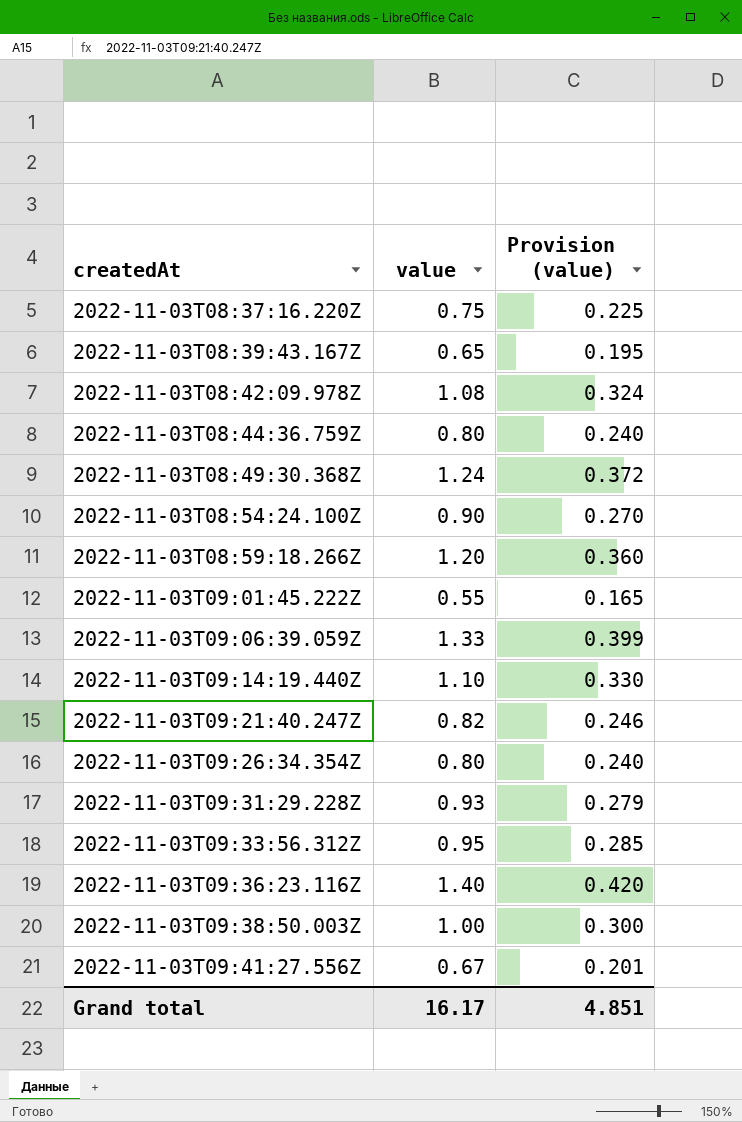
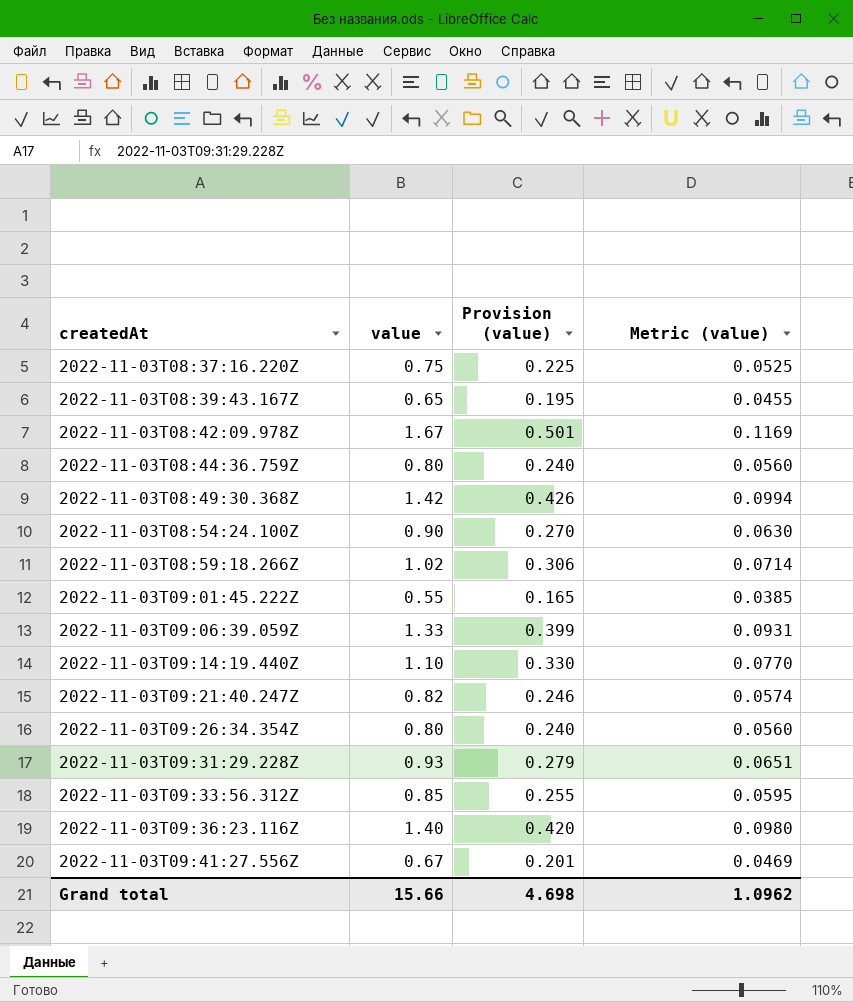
column Metric (value) | formula: none -> [value] * 0.07
row 2022-11-03T09:38:50.003Z: 1.00 | 0.300 -> none
2022-11-03T08:42:09.978Z | value: 1.08 -> 1.67
2022-11-03T08:42:09.978Z | Provision (value): 0.324 -> 0.501
2022-11-03T08:49:30.368Z | value: 1.24 -> 1.42
2022-11-03T08:49:30.368Z | Provision (value): 0.372 -> 0.426
2022-11-03T08:59:18.266Z | value: 1.20 -> 1.02
2022-11-03T08:59:18.266Z | Provision (value): 0.360 -> 0.306
2022-11-03T09:33:56.312Z | value: 0.95 -> 0.85
2022-11-03T09:33:56.312Z | Provision (value): 0.285 -> 0.255
Grand total | value: 16.17 -> 15.66
Grand total | Provision (value): 4.851 -> 4.698

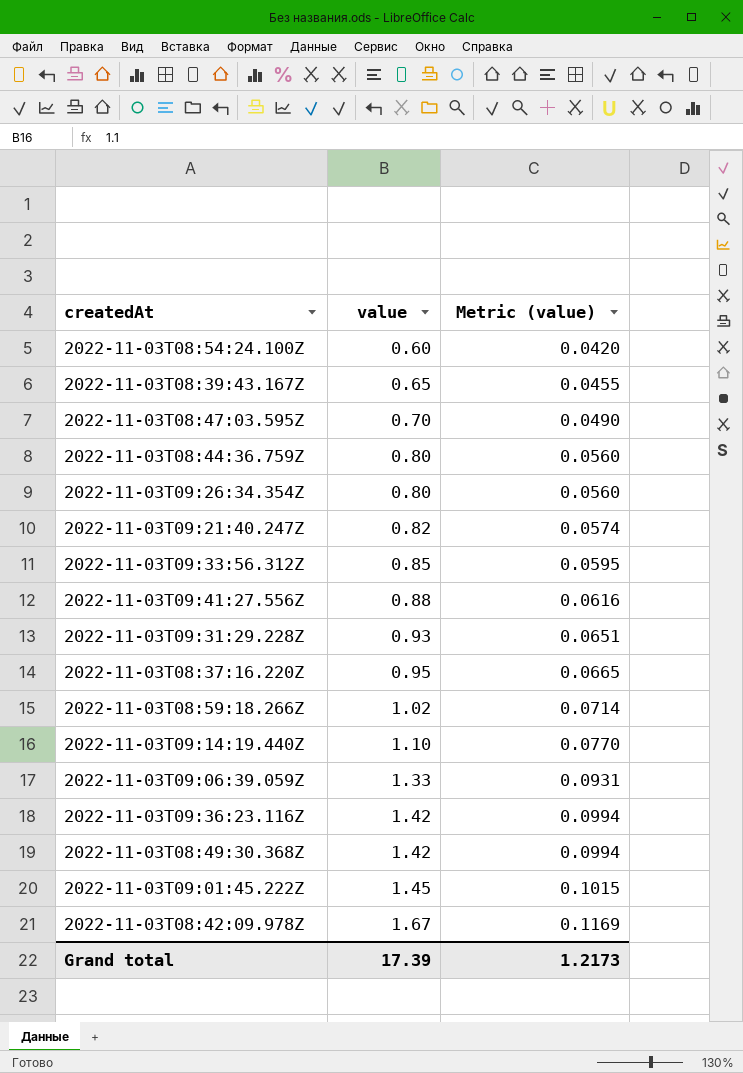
row order: createdAt ascending -> value ascending
column Provision (value) | formula: [value] * 0.3 -> none
2022-11-03T08:54:24.100Z | value: 0.90 -> 0.60
2022-11-03T08:54:24.100Z | Metric (value): 0.0630 -> 0.0420
row 2022-11-03T08:47:03.595Z: none -> 0.70 | 0.0490
2022-11-03T09:41:27.556Z | value: 0.67 -> 0.88
2022-11-03T09:41:27.556Z | Metric (value): 0.0469 -> 0.0616
2022-11-03T08:37:16.220Z | value: 0.75 -> 0.95
2022-11-03T08:37:16.220Z | Metric (value): 0.0525 -> 0.0665
2022-11-03T09:36:23.116Z | value: 1.40 -> 1.42
2022-11-03T09:36:23.116Z | Metric (value): 0.0980 -> 0.0994
2022-11-03T09:01:45.222Z | value: 0.55 -> 1.45
2022-11-03T09:01:45.222Z | Metric (value): 0.0385 -> 0.1015
Grand total | value: 15.66 -> 17.39
Grand total | Metric (value): 1.0962 -> 1.2173

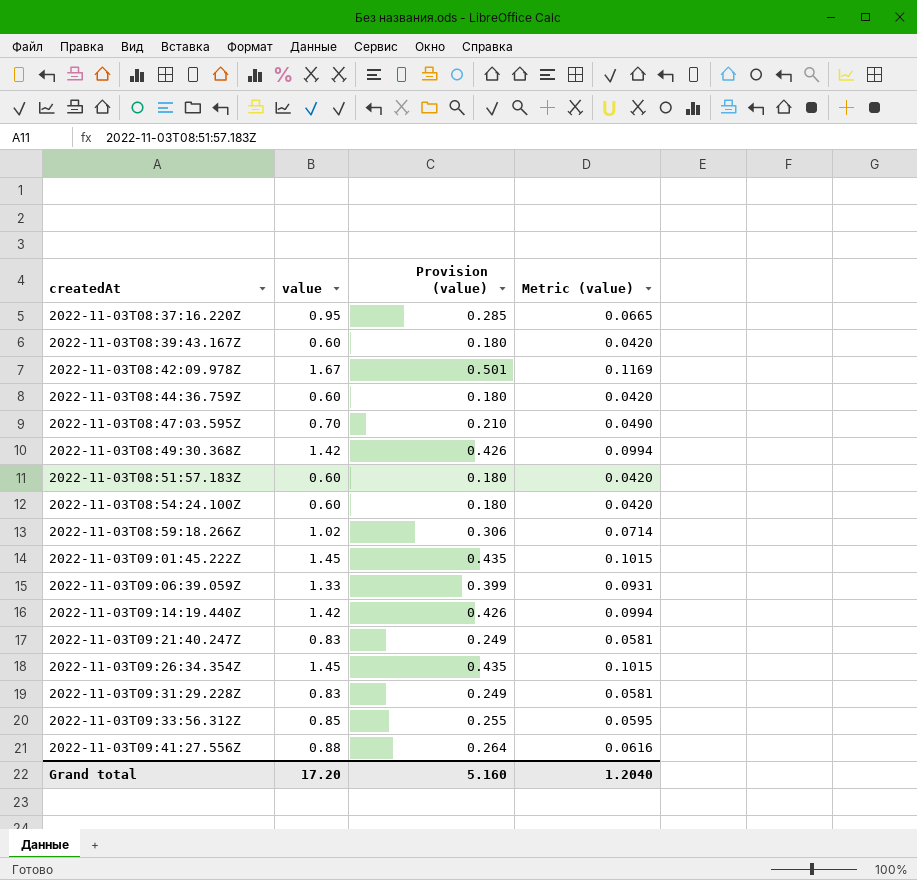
row order: value ascending -> createdAt ascending
column Provision (value) | formula: none -> [value] * 0.3
row 2022-11-03T09:36:23.116Z: 1.42 | 0.0994 -> none
2022-11-03T08:39:43.167Z | value: 0.65 -> 0.60
2022-11-03T08:39:43.167Z | Metric (value): 0.0455 -> 0.0420
2022-11-03T08:44:36.759Z | value: 0.80 -> 0.60
2022-11-03T08:44:36.759Z | Metric (value): 0.0560 -> 0.0420
row 2022-11-03T08:51:57.183Z: none -> 0.60 | 0.180 | 0.0420
2022-11-03T09:14:19.440Z | value: 1.10 -> 1.42
2022-11-03T09:14:19.440Z | Metric (value): 0.0770 -> 0.0994
2022-11-03T09:21:40.247Z | value: 0.82 -> 0.83
2022-11-03T09:21:40.247Z | Metric (value): 0.0574 -> 0.0581
2022-11-03T09:26:34.354Z | value: 0.80 -> 1.45
2022-11-03T09:26:34.354Z | Metric (value): 0.0560 -> 0.1015
2022-11-03T09:31:29.228Z | value: 0.93 -> 0.83
2022-11-03T09:31:29.228Z | Metric (value): 0.0651 -> 0.0581
Grand total | value: 17.39 -> 17.20
Grand total | Metric (value): 1.2173 -> 1.2040

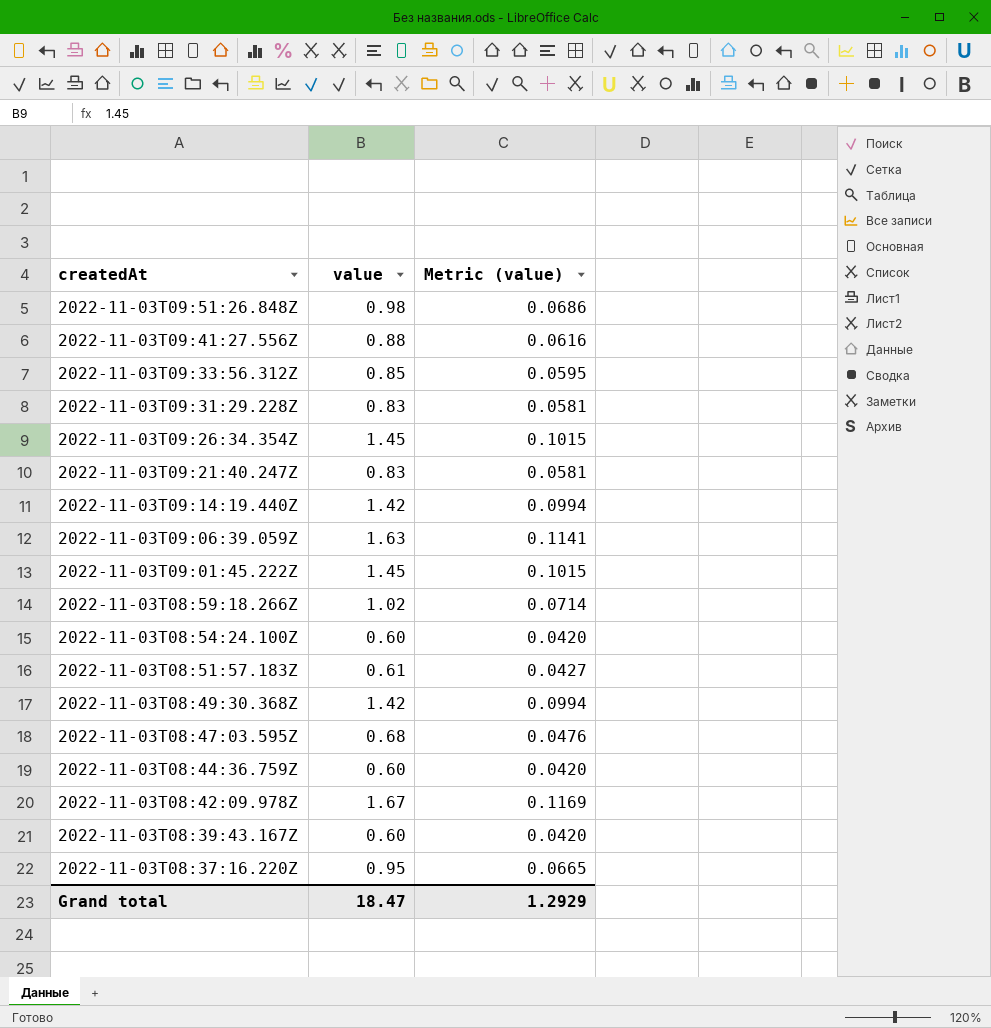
row order: createdAt ascending -> createdAt descending
column Provision (value) | formula: [value] * 0.3 -> none
row 2022-11-03T09:51:26.848Z: none -> 0.98 | 0.0686
2022-11-03T09:06:39.059Z | value: 1.33 -> 1.63
2022-11-03T09:06:39.059Z | Metric (value): 0.0931 -> 0.1141
2022-11-03T08:51:57.183Z | value: 0.60 -> 0.61
2022-11-03T08:51:57.183Z | Metric (value): 0.0420 -> 0.0427
2022-11-03T08:47:03.595Z | value: 0.70 -> 0.68
2022-11-03T08:47:03.595Z | Metric (value): 0.0490 -> 0.0476
Grand total | value: 17.20 -> 18.47
Grand total | Metric (value): 1.2040 -> 1.2929

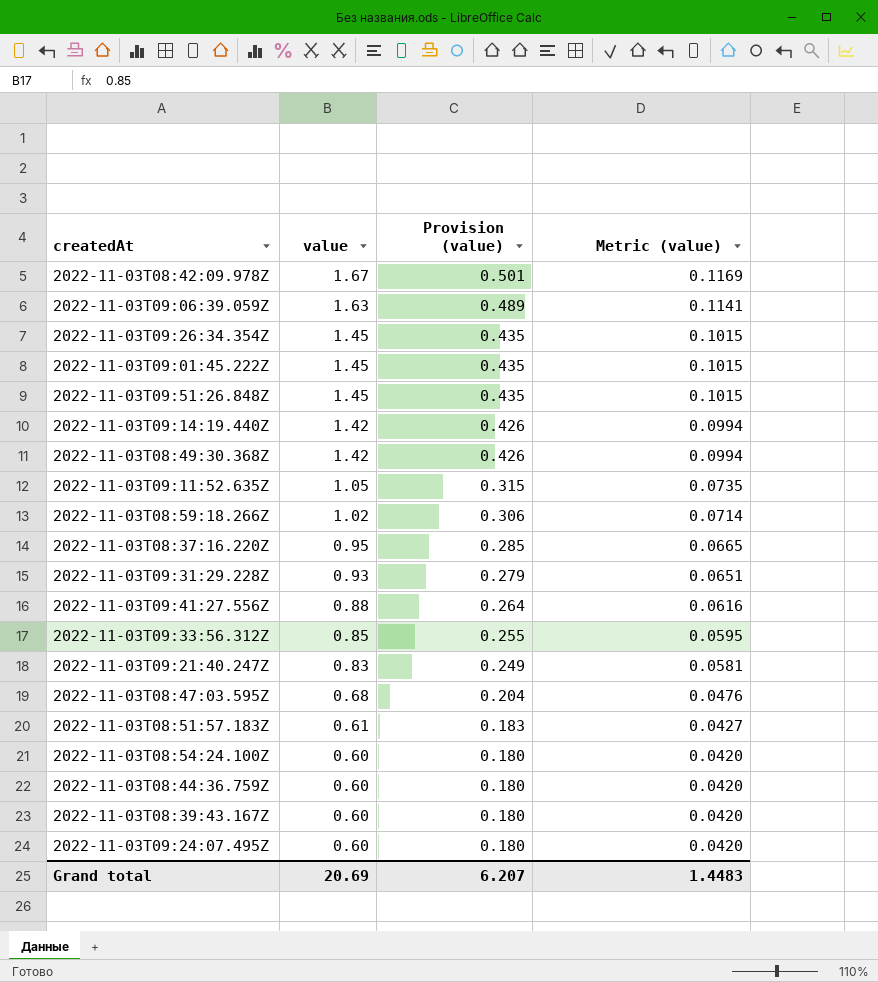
row order: createdAt descending -> value descending
column Provision (value) | formula: none -> [value] * 0.3
2022-11-03T09:51:26.848Z | value: 0.98 -> 1.45
2022-11-03T09:51:26.848Z | Metric (value): 0.0686 -> 0.1015
row 2022-11-03T09:11:52.635Z: none -> 1.05 | 0.315 | 0.0735
2022-11-03T09:31:29.228Z | value: 0.83 -> 0.93
2022-11-03T09:31:29.228Z | Metric (value): 0.0581 -> 0.0651
row 2022-11-03T09:24:07.495Z: none -> 0.60 | 0.180 | 0.0420
Grand total | value: 18.47 -> 20.69
Grand total | Metric (value): 1.2929 -> 1.4483

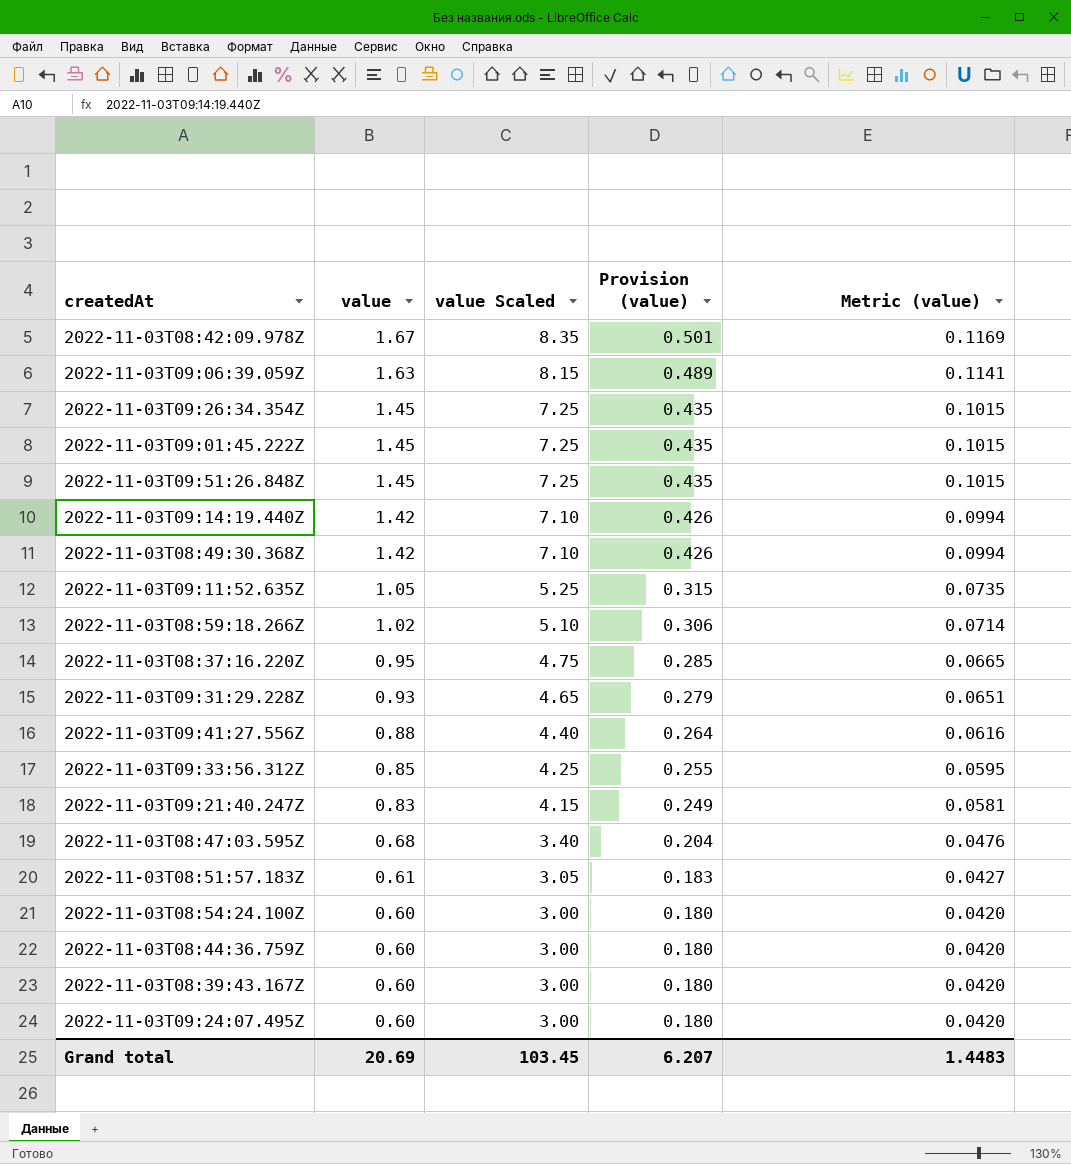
column value Scaled | formula: none -> [value] * 5

